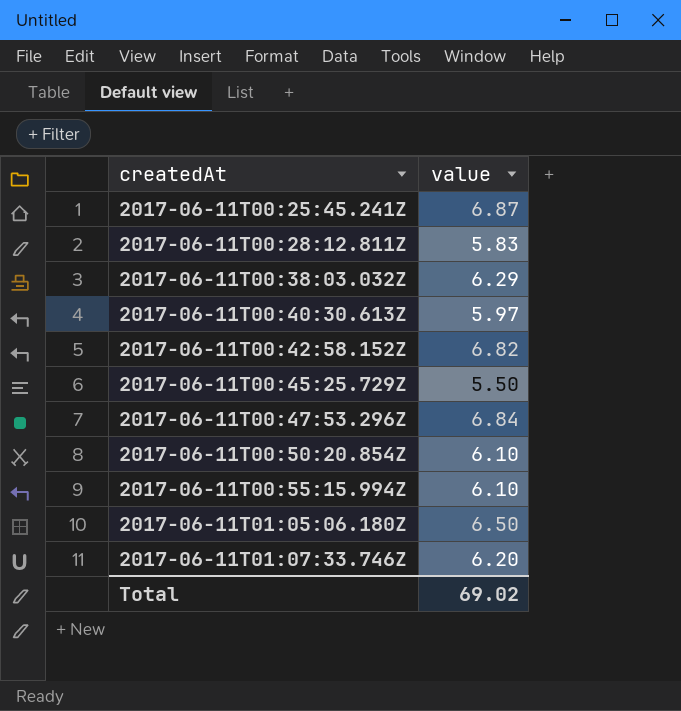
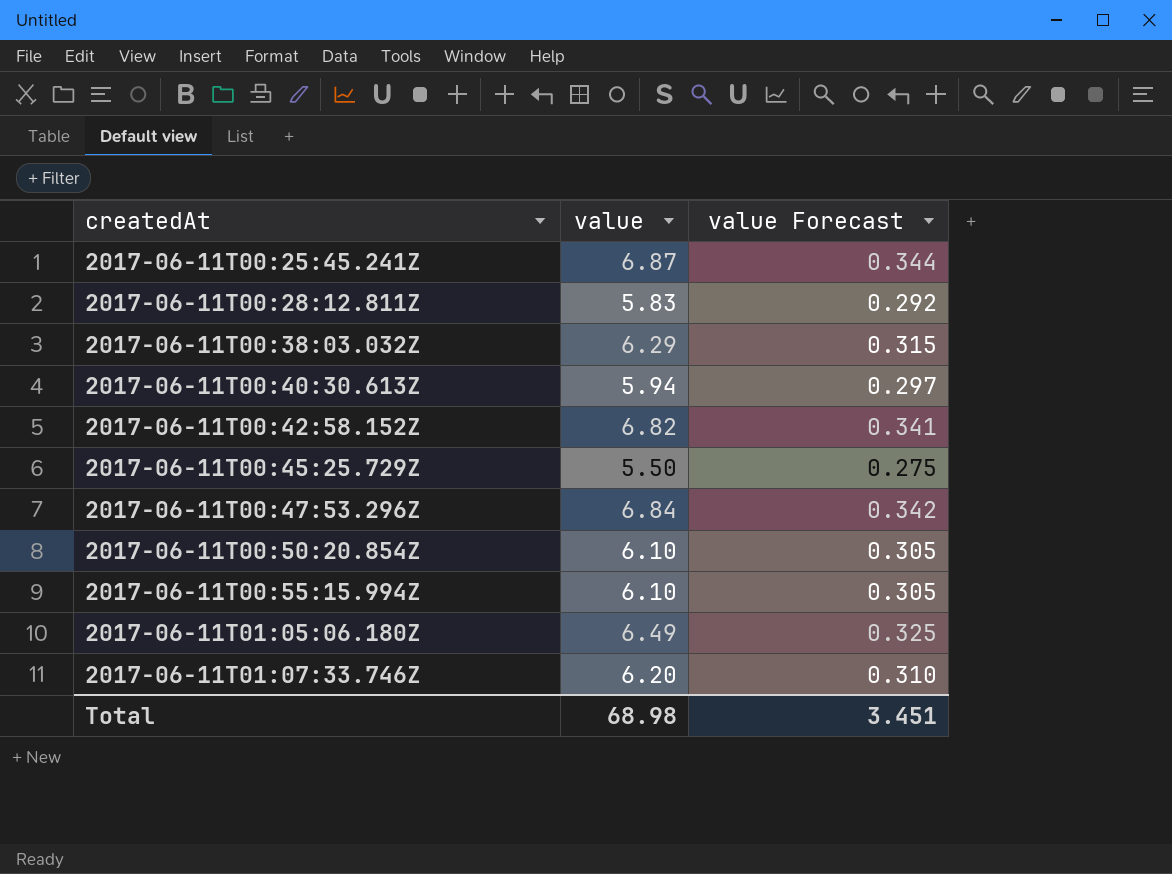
column value Forecast | formula: none -> [value] * 0.05
2017-06-11T00:40:30.613Z | value: 5.97 -> 5.94
2017-06-11T01:05:06.180Z | value: 6.50 -> 6.49
Total | value: 69.02 -> 68.98

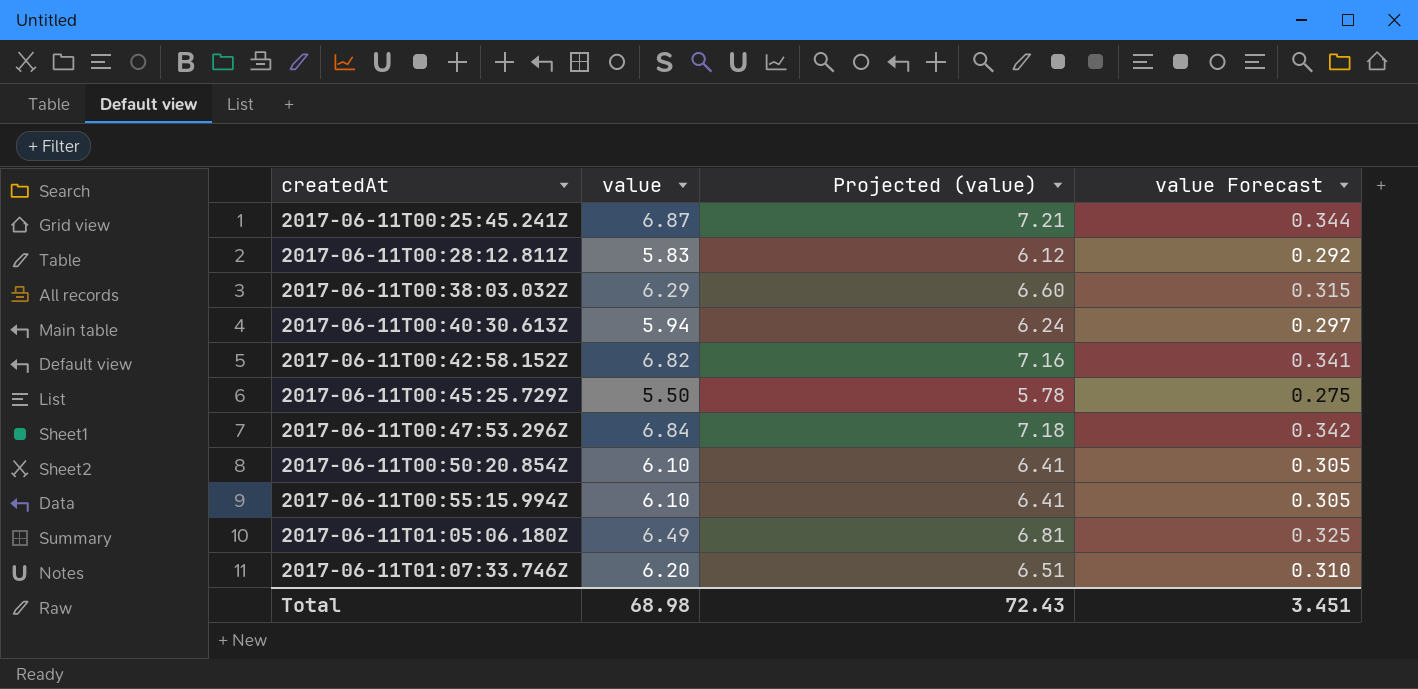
column Projected (value) | formula: none -> [value] * 1.05

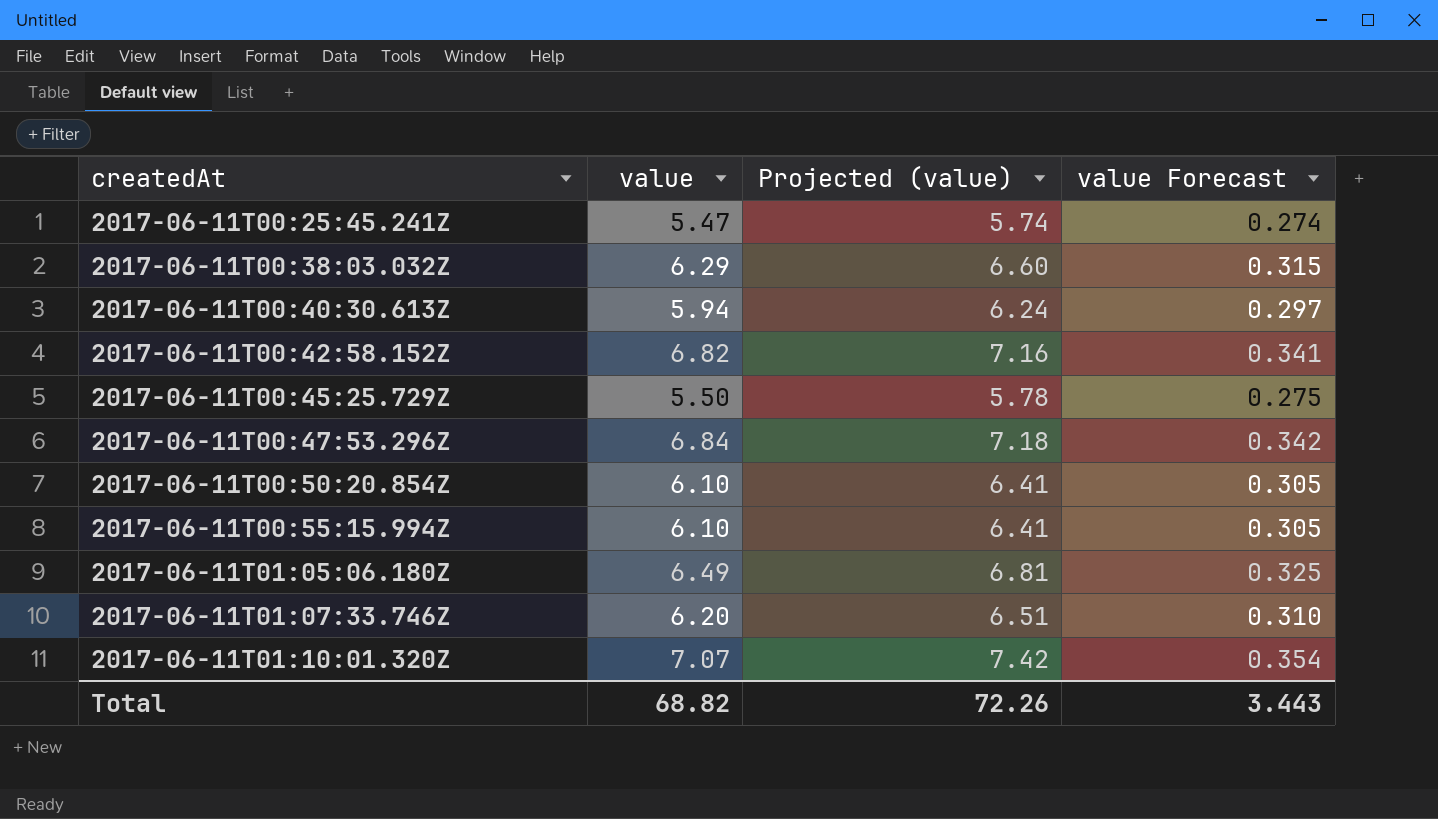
row 2017-06-11T00:28:12.811Z: 5.83 | 6.12 | 0.292 -> none
2017-06-11T00:25:45.241Z | value: 6.87 -> 5.47
2017-06-11T00:25:45.241Z | Projected (value): 7.21 -> 5.74
2017-06-11T00:25:45.241Z | value Forecast: 0.344 -> 0.274
row 2017-06-11T01:10:01.320Z: none -> 7.07 | 7.42 | 0.354
Total | value: 68.98 -> 68.82
Total | Projected (value): 72.43 -> 72.26
Total | value Forecast: 3.451 -> 3.443

